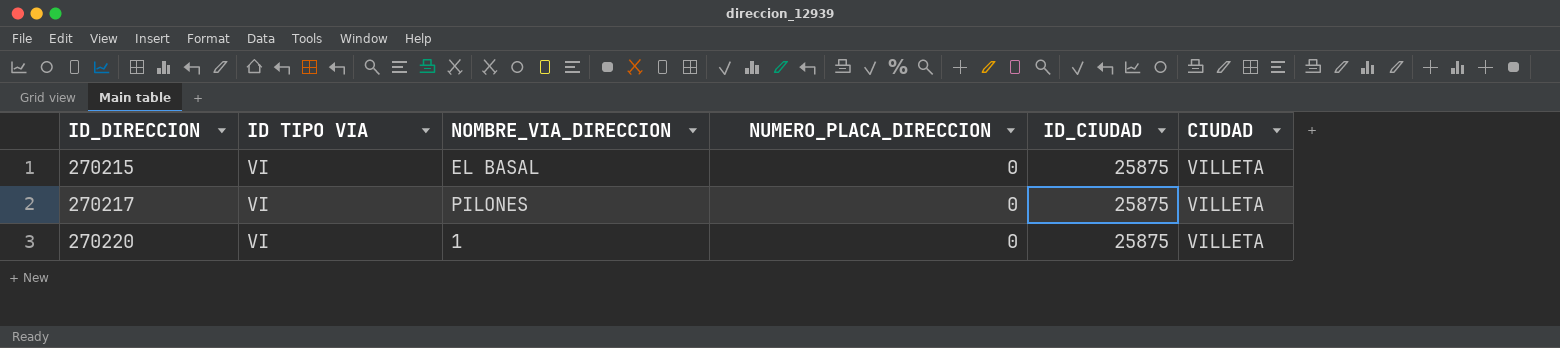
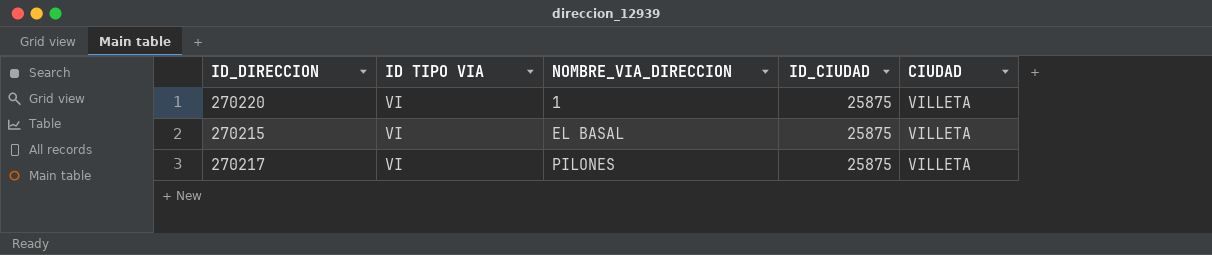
row order: ID_DIRECCION ascending -> NOMBRE_VIA_DIRECCION ascending
column NUMERO_PLACA_DIRECCION | position: 4 -> none

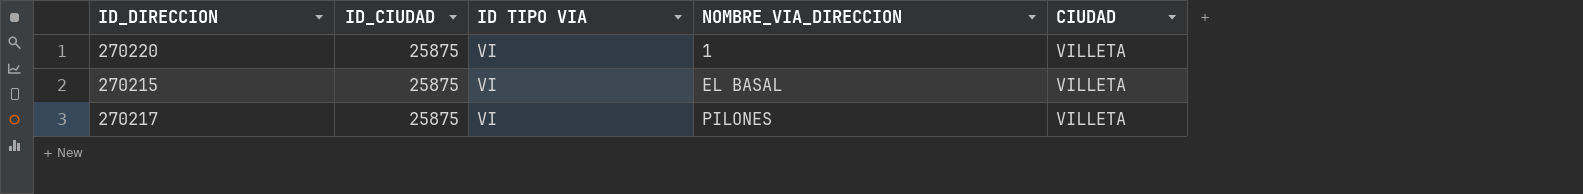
column ID_CIUDAD | position: 4 -> 2

